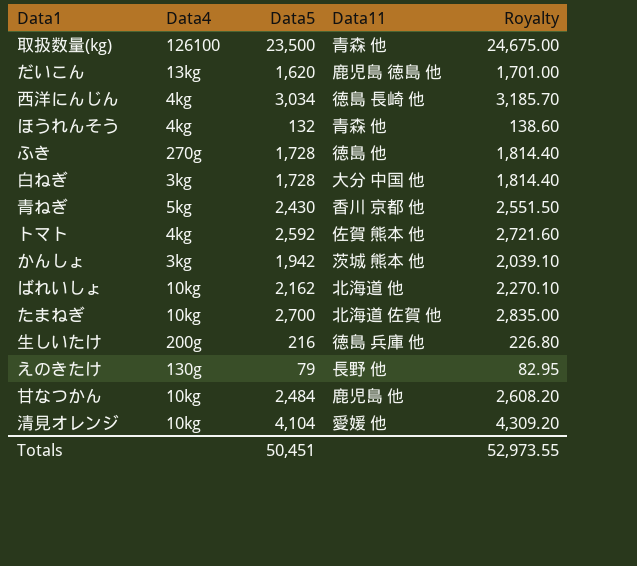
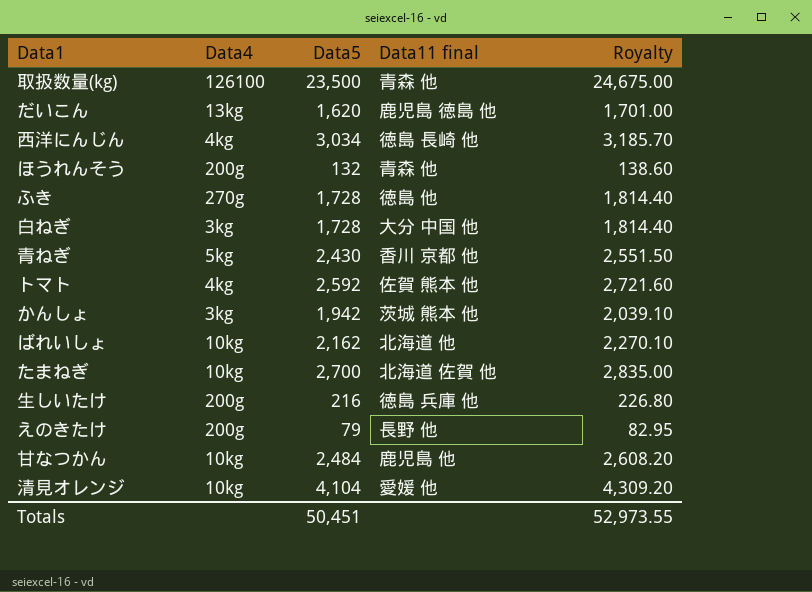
column name: Data11 -> Data11 final
ほうれんそう | Data4: 4kg -> 200g
えのきたけ | Data4: 130g -> 200g

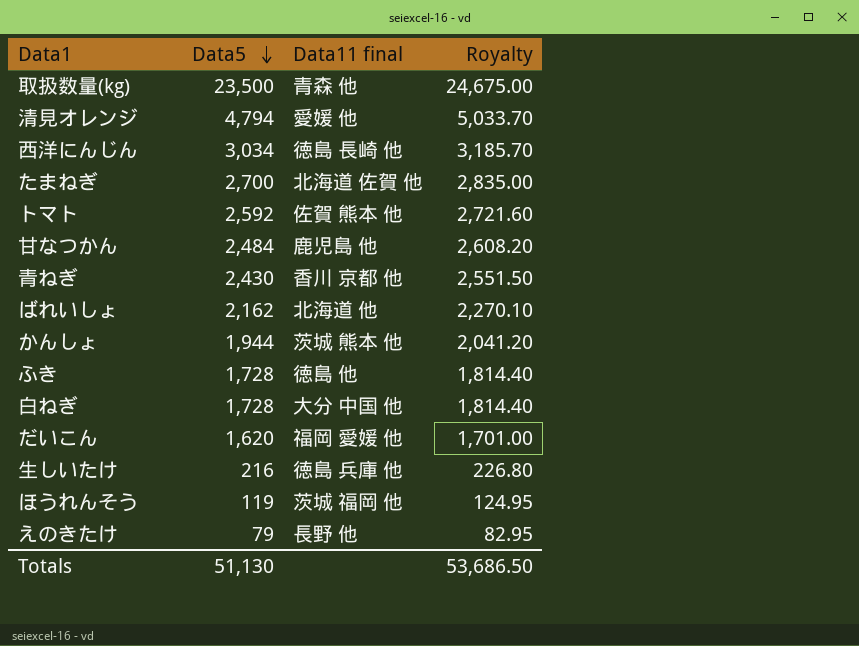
row order: none -> Data5 descending
column Data4 | position: 2 -> none
清見オレンジ | Data5: 4,104 -> 4,794
清見オレンジ | Royalty: 4,309.20 -> 5,033.70
かんしょ | Data5: 1,942 -> 1,944
かんしょ | Royalty: 2,039.10 -> 2,041.20
だいこん | Data11 final: 鹿児島 徳島 他 -> 福岡 愛媛 他
ほうれんそう | Data5: 132 -> 119
ほうれんそう | Data11 final: 青森 他 -> 茨城 福岡 他
ほうれんそう | Royalty: 138.60 -> 124.95
Totals | Data5: 50,451 -> 51,130
Totals | Royalty: 52,973.55 -> 53,686.50

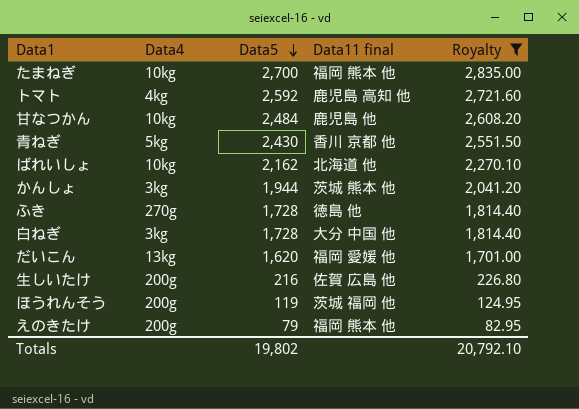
filter: none -> Royalty <= 2,835.00
column Data4 | position: none -> 2
たまねぎ | Data11 final: 北海道 佐賀 他 -> 福岡 熊本 他
トマト | Data11 final: 佐賀 熊本 他 -> 鹿児島 高知 他
生しいたけ | Data11 final: 徳島 兵庫 他 -> 佐賀 広島 他
えのきたけ | Data11 final: 長野 他 -> 福岡 熊本 他
Totals | Data5: 51,130 -> 19,802
Totals | Royalty: 53,686.50 -> 20,792.10

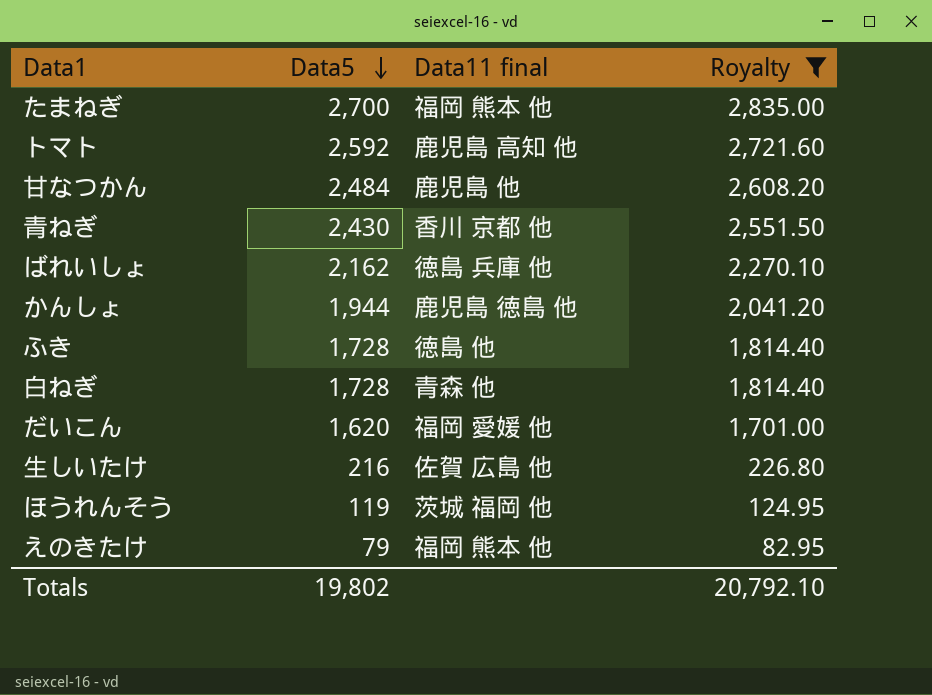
column Data4 | position: 2 -> none
ばれいしょ | Data11 final: 北海道 他 -> 徳島 兵庫 他
かんしょ | Data11 final: 茨城 熊本 他 -> 鹿児島 徳島 他
白ねぎ | Data11 final: 大分 中国 他 -> 青森 他

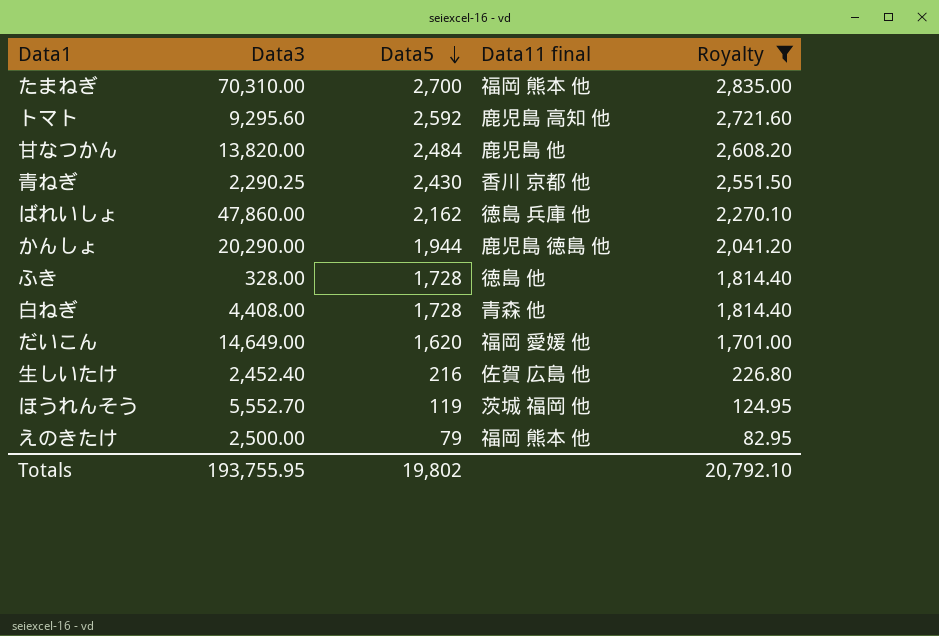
column Data3 | position: none -> 2

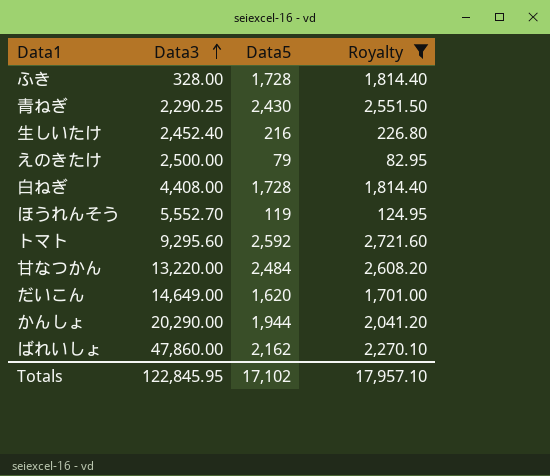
row order: Data5 descending -> Data3 ascending
column Data11 final | position: 4 -> none
row たまねぎ: 70,310.00 | 2,700 | 福岡 熊本 他 | 2,835.00 -> none
甘なつかん | Data3: 13,820.00 -> 13,220.00
Totals | Data3: 193,755.95 -> 122,845.95
Totals | Data5: 19,802 -> 17,102
Totals | Royalty: 20,792.10 -> 17,957.10

